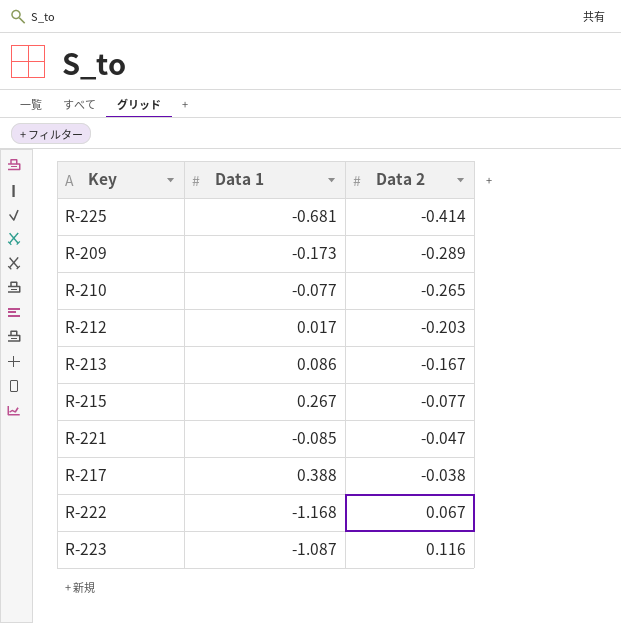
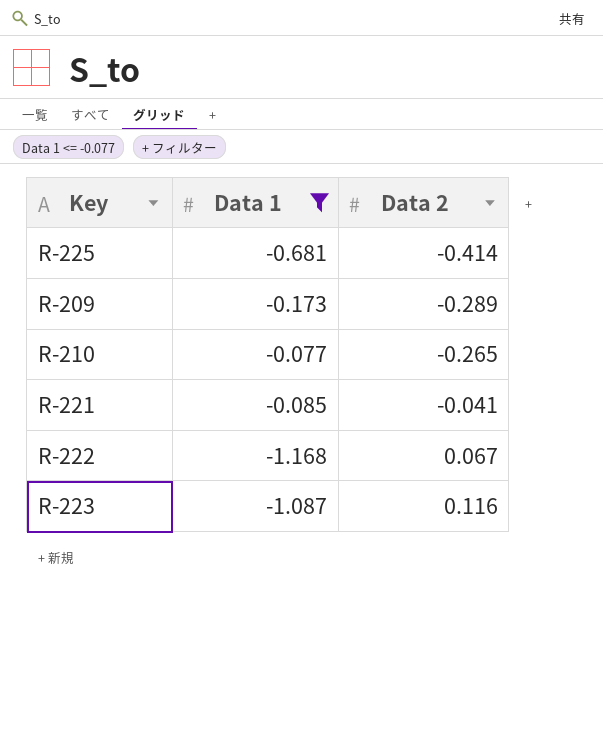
filter: none -> Data 1 <= -0.077
R-221 | Data 2: -0.047 -> -0.041

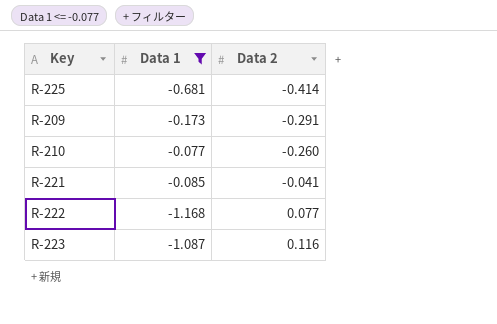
R-209 | Data 2: -0.289 -> -0.291
R-210 | Data 2: -0.265 -> -0.260
R-222 | Data 2: 0.067 -> 0.077

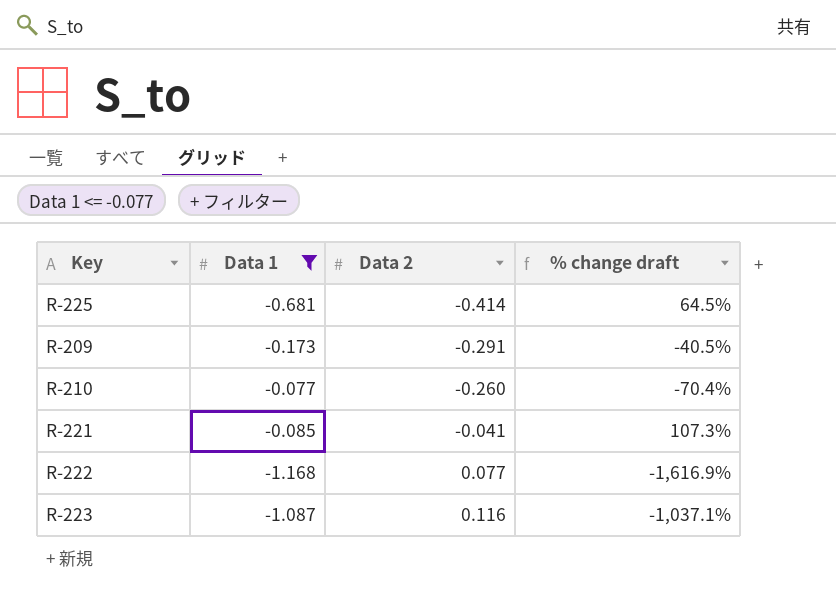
column % change draft | formula: none -> ([Data 1] - [Data 2]) / [Data 2]

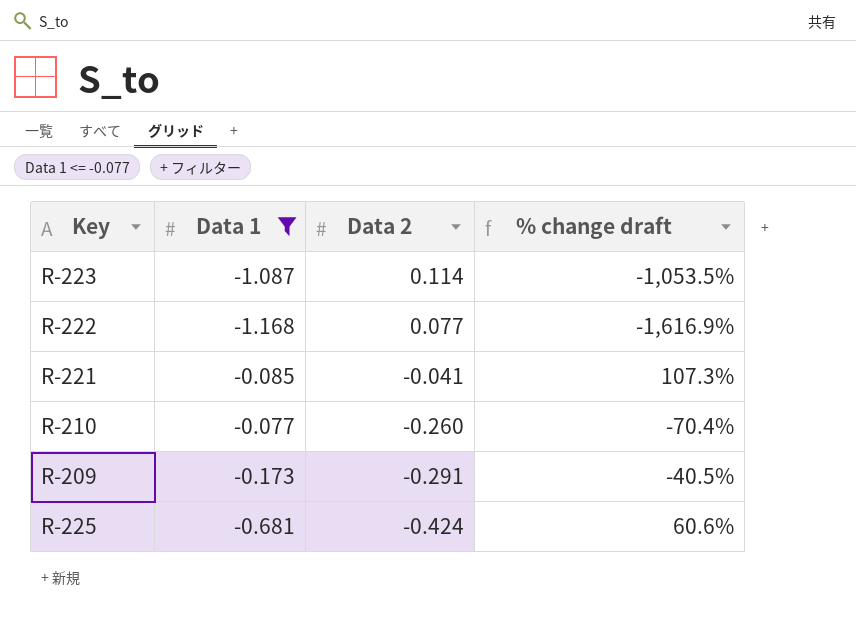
row order: Data 2 ascending -> Data 2 descending
R-223 | Data 2: 0.116 -> 0.114
R-223 | % change draft: -1,037.1% -> -1,053.5%
R-225 | Data 2: -0.414 -> -0.424
R-225 | % change draft: 64.5% -> 60.6%

